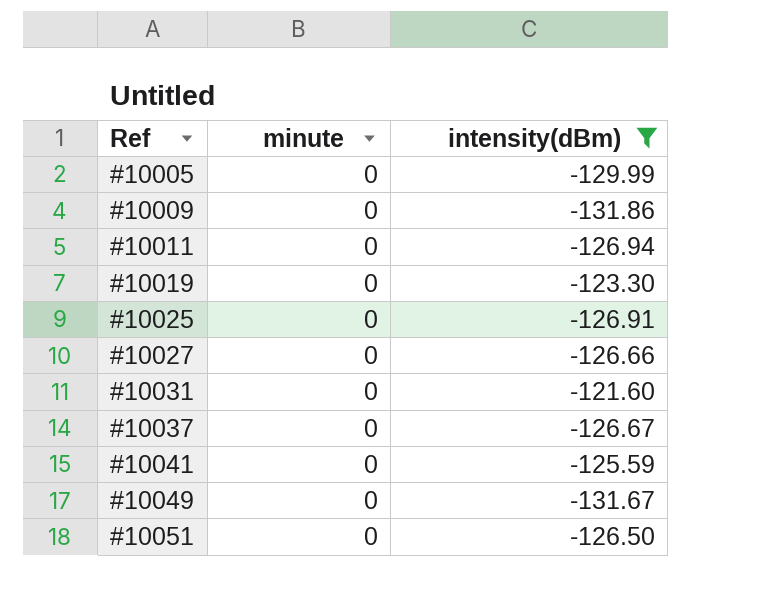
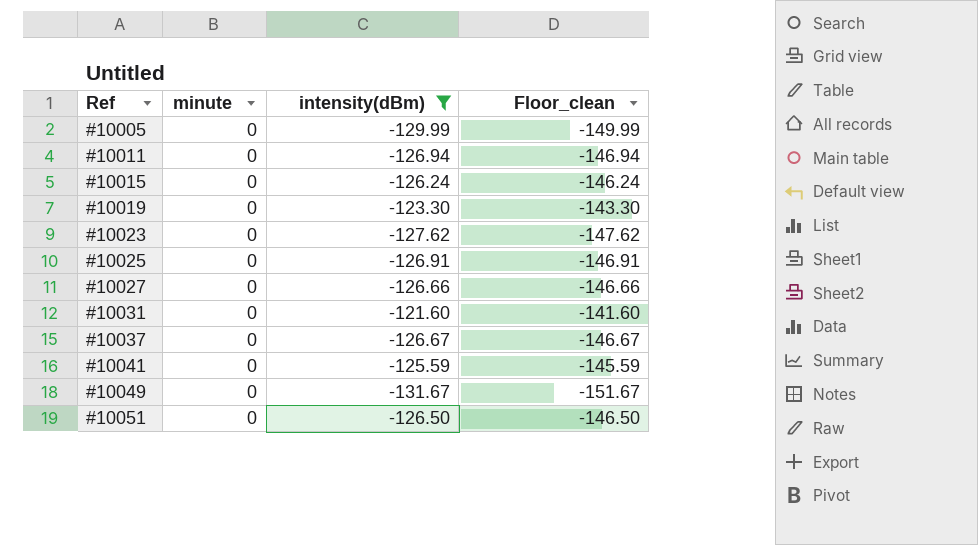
column Floor_clean | formula: none -> [intensity(dBm)] - 20
row #10009: 0 | -131.86 -> none
row #10015: none -> 0 | -126.24 | -146.24
row #10023: none -> 0 | -127.62 | -147.62

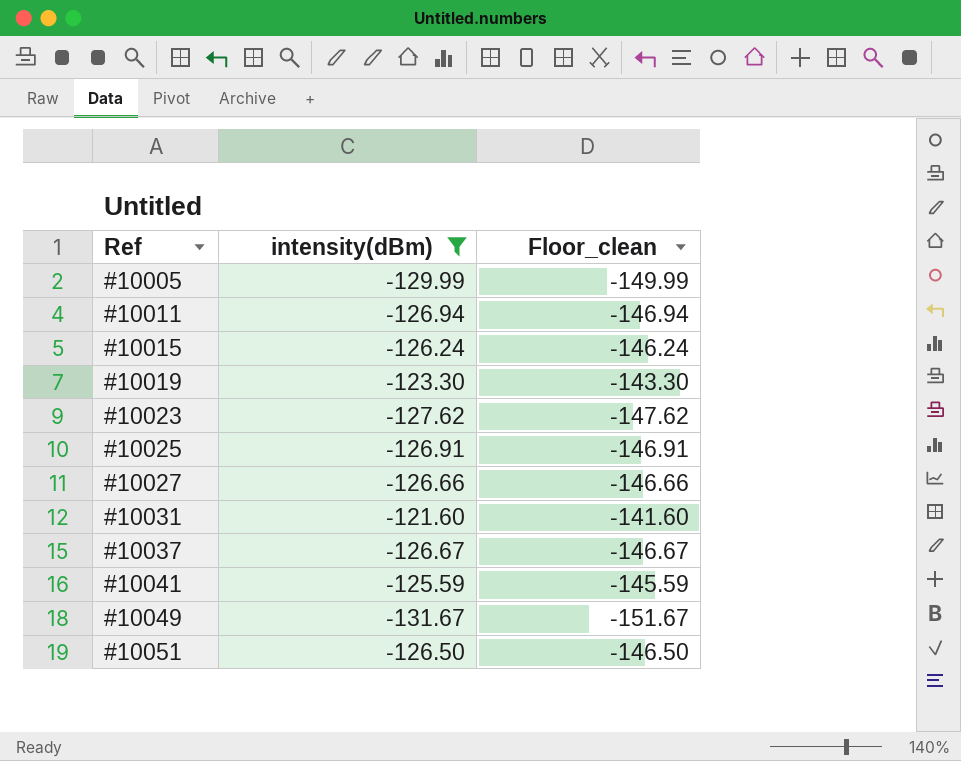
column minute | position: 2 -> none

